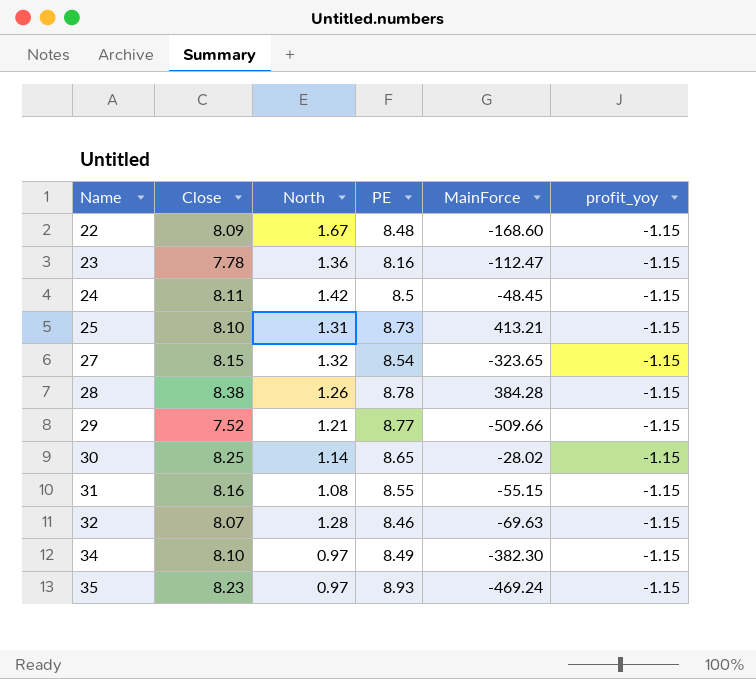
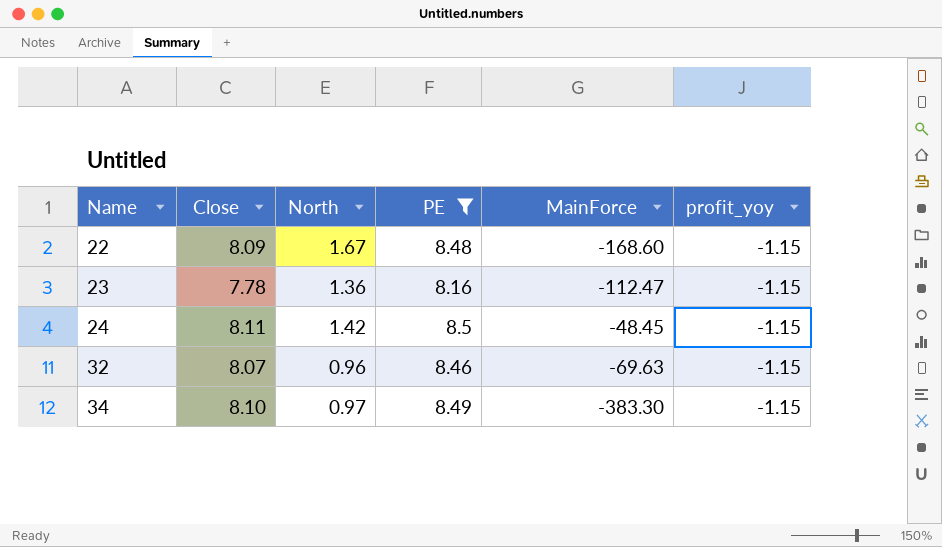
filter: none -> PE <= 8.5
32 | North: 1.28 -> 0.96
34 | MainForce: -382.30 -> -383.30

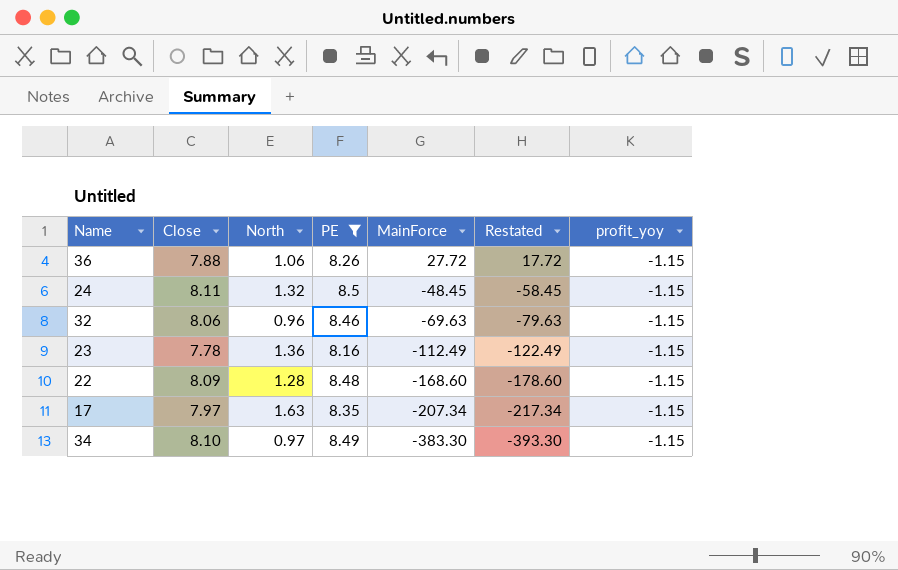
row order: Name ascending -> MainForce descending
column Restated | formula: none -> [MainForce] - 10
row 36: none -> 7.88 | 1.06 | 8.26 | 27.72 | 17.72 | -1.15
24 | North: 1.42 -> 1.32
32 | Close: 8.07 -> 8.06
23 | MainForce: -112.47 -> -112.49
22 | North: 1.67 -> 1.28
row 17: none -> 7.97 | 1.63 | 8.35 | -207.34 | -217.34 | -1.15

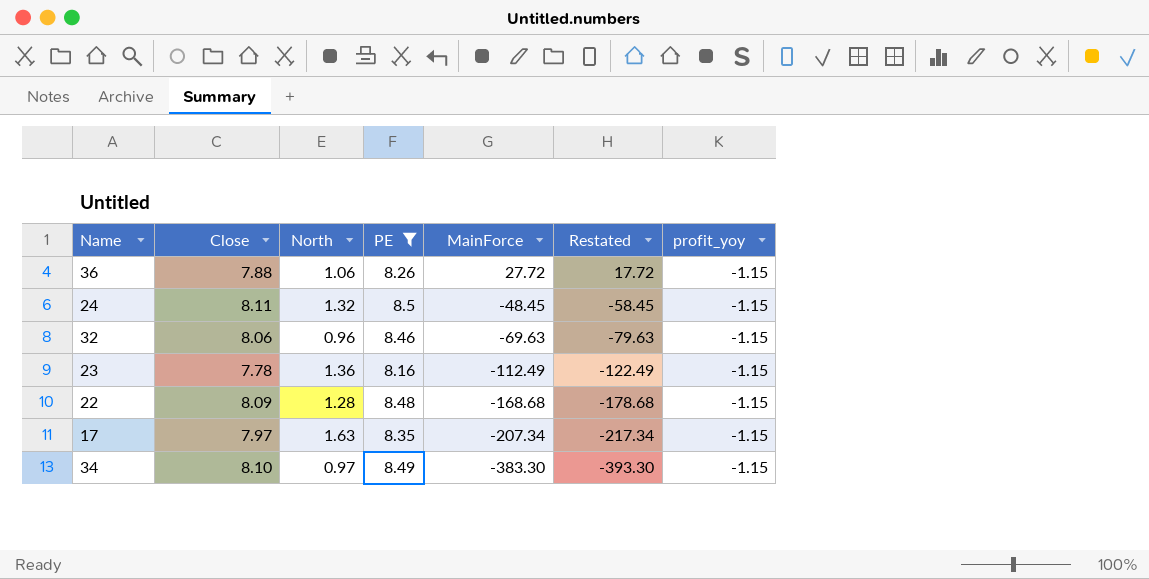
22 | MainForce: -168.60 -> -168.68
22 | Restated: -178.60 -> -178.68

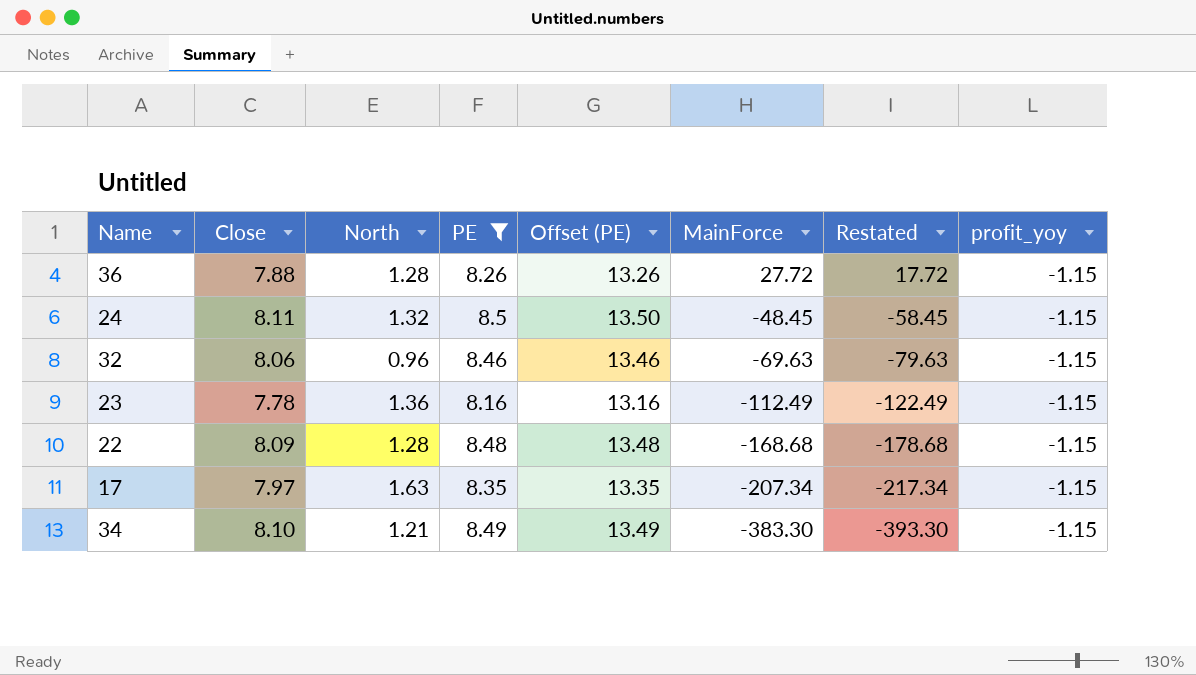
column Offset (PE) | formula: none -> [PE] + 5
36 | North: 1.06 -> 1.28
34 | North: 0.97 -> 1.21

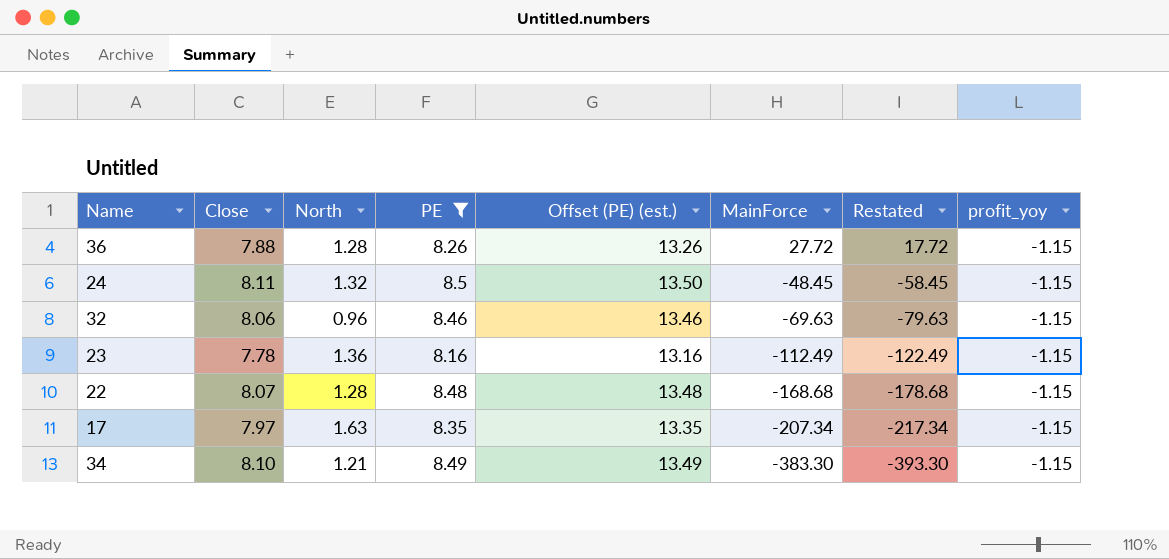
column name: Offset (PE) -> Offset (PE) (est.)
22 | Close: 8.09 -> 8.07

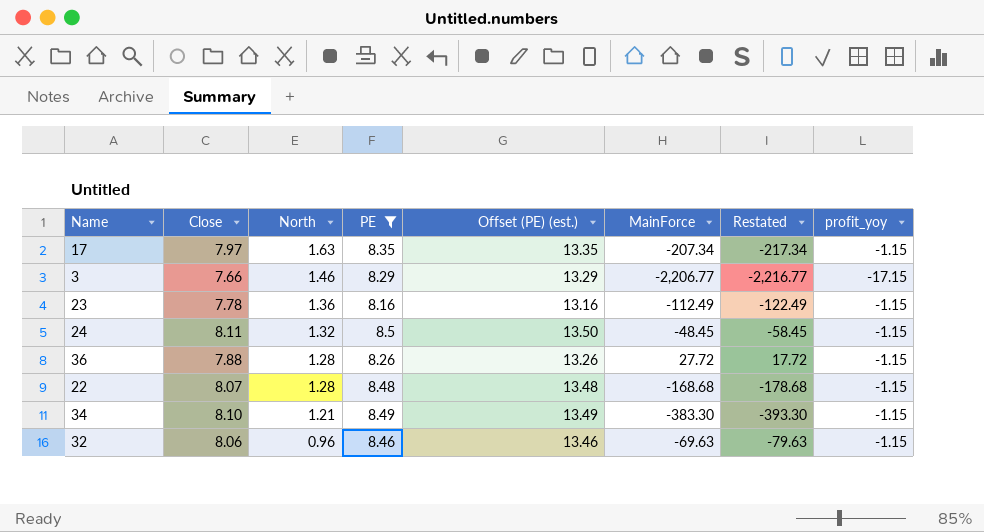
row order: MainForce descending -> North descending
row 3: none -> 7.66 | 1.46 | 8.29 | 13.29 | -2,206.77 | -2,216.77 | -17.15

